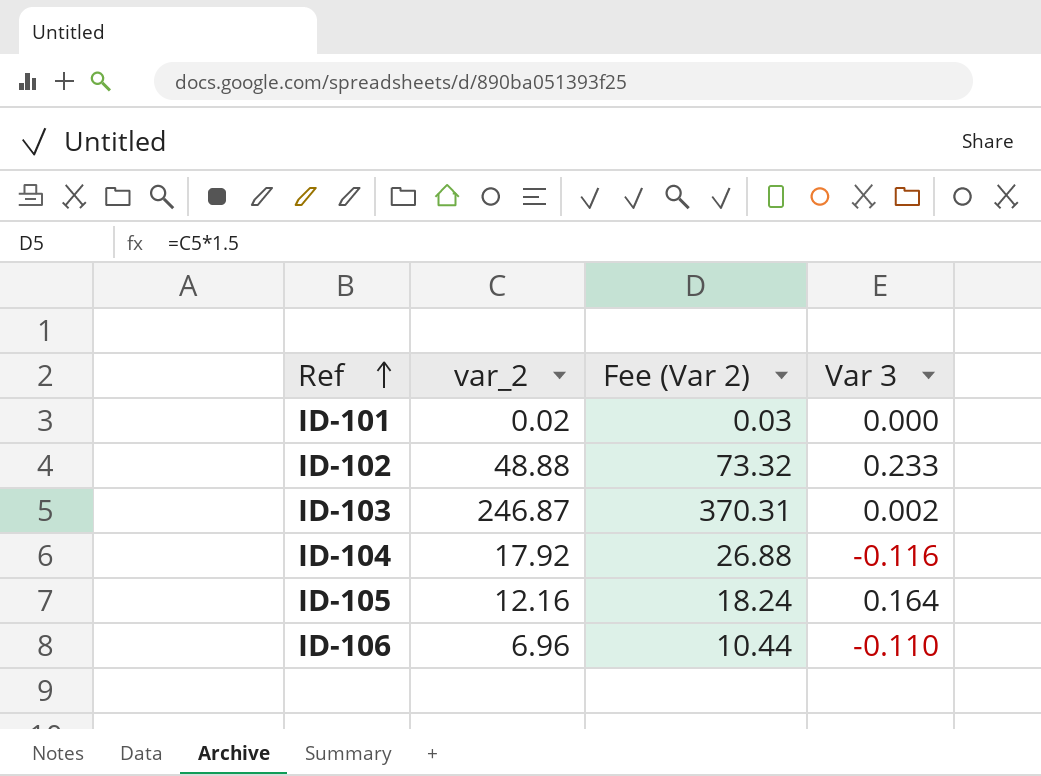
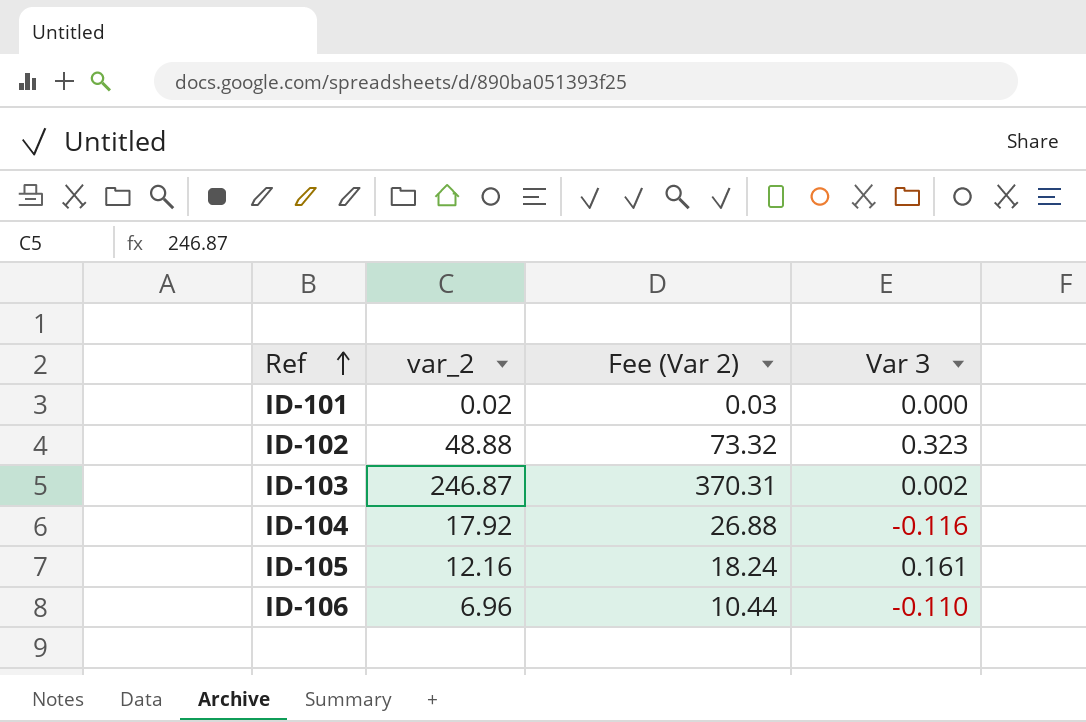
ID-102 | Var 3: 0.233 -> 0.323
ID-105 | Var 3: 0.164 -> 0.161

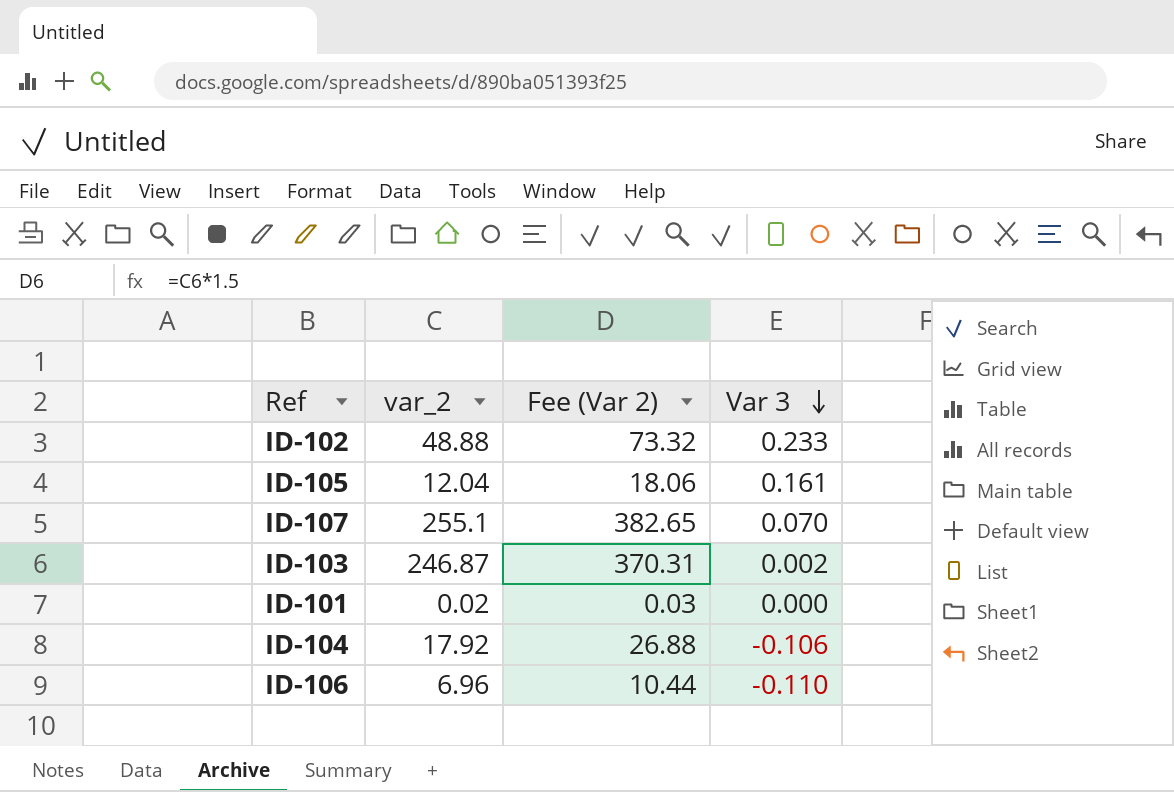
row order: Ref ascending -> Var 3 descending
ID-102 | Var 3: 0.323 -> 0.233
ID-105 | var_2: 12.16 -> 12.04
ID-105 | Fee (Var 2): 18.24 -> 18.06
row ID-107: none -> 255.1 | 382.65 | 0.070
ID-104 | Var 3: -0.116 -> -0.106

